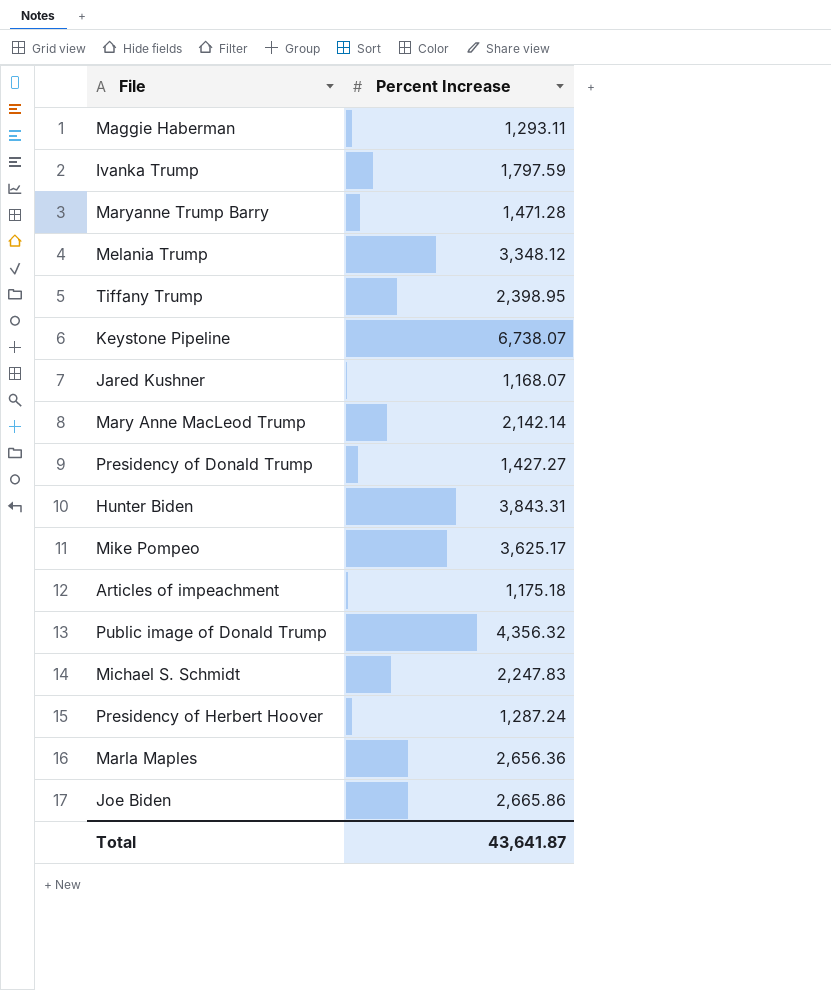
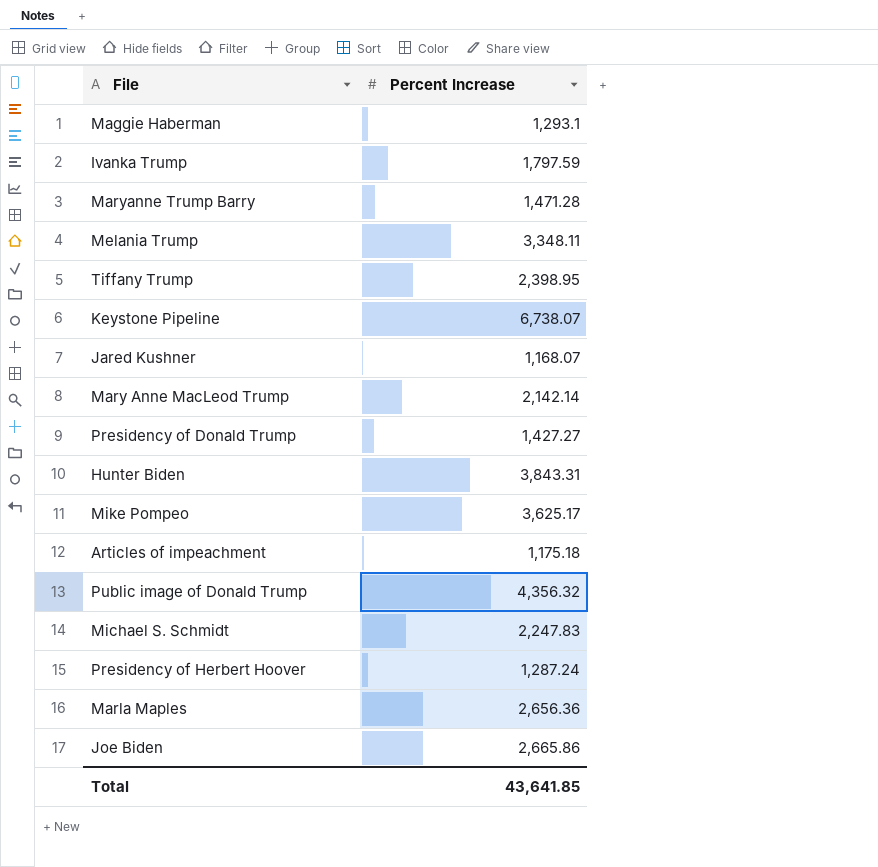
Maggie Haberman | Percent Increase: 1,293.11 -> 1,293.1
Melania Trump | Percent Increase: 3,348.12 -> 3,348.11
Total | Percent Increase: 43,641.87 -> 43,641.85

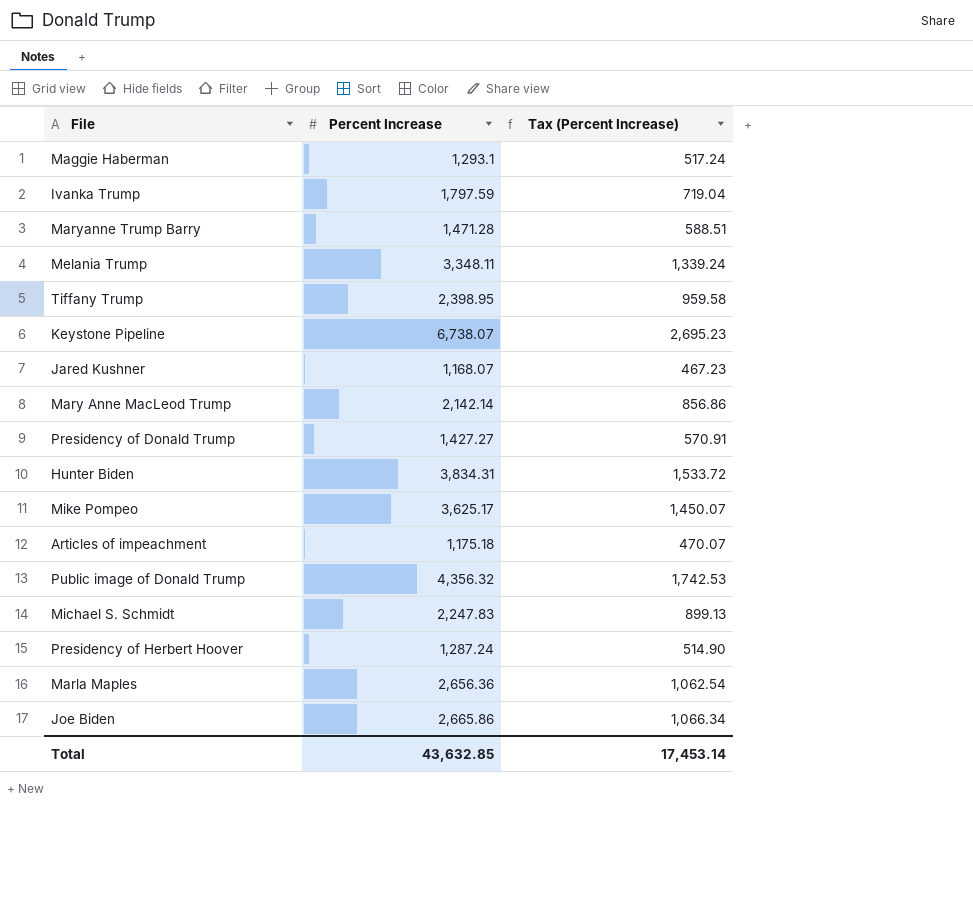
column Tax (Percent Increase) | formula: none -> [Percent Increase] * 0.4
Hunter Biden | Percent Increase: 3,843.31 -> 3,834.31
Total | Percent Increase: 43,641.85 -> 43,632.85

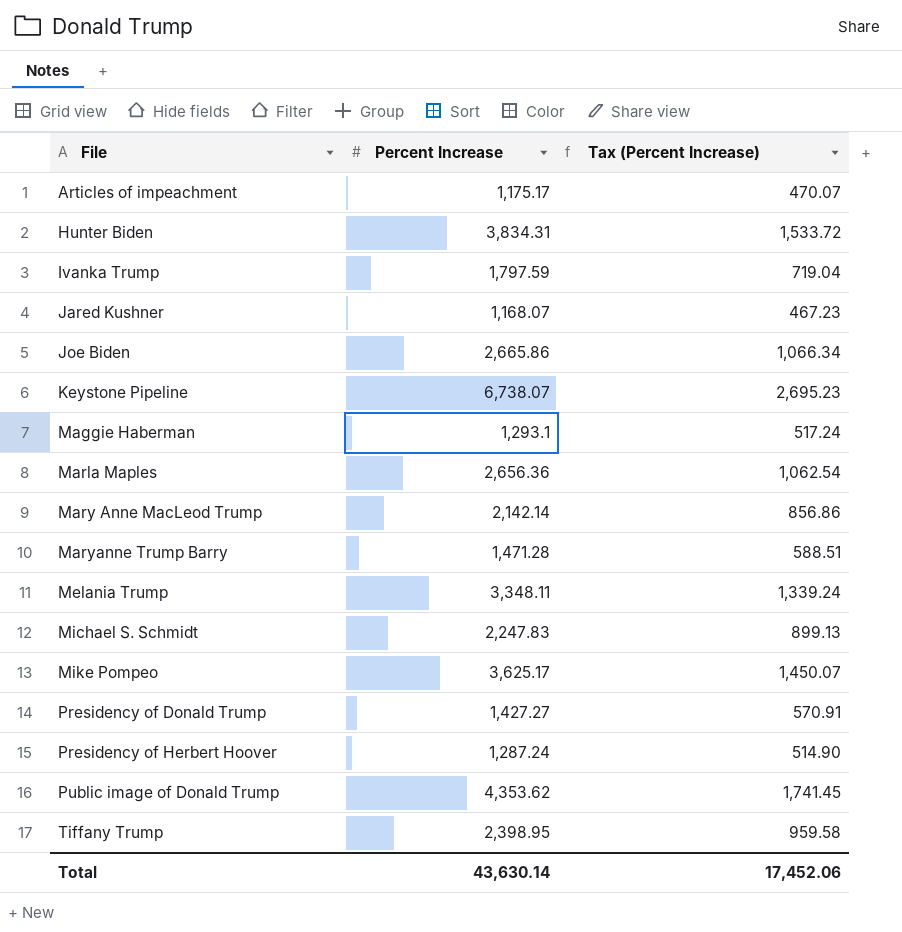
row order: none -> File ascending
Articles of impeachment | Percent Increase: 1,175.18 -> 1,175.17
Public image of Donald Trump | Percent Increase: 4,356.32 -> 4,353.62
Public image of Donald Trump | Tax (Percent Increase): 1,742.53 -> 1,741.45
Total | Percent Increase: 43,632.85 -> 43,630.14
Total | Tax (Percent Increase): 17,453.14 -> 17,452.06

